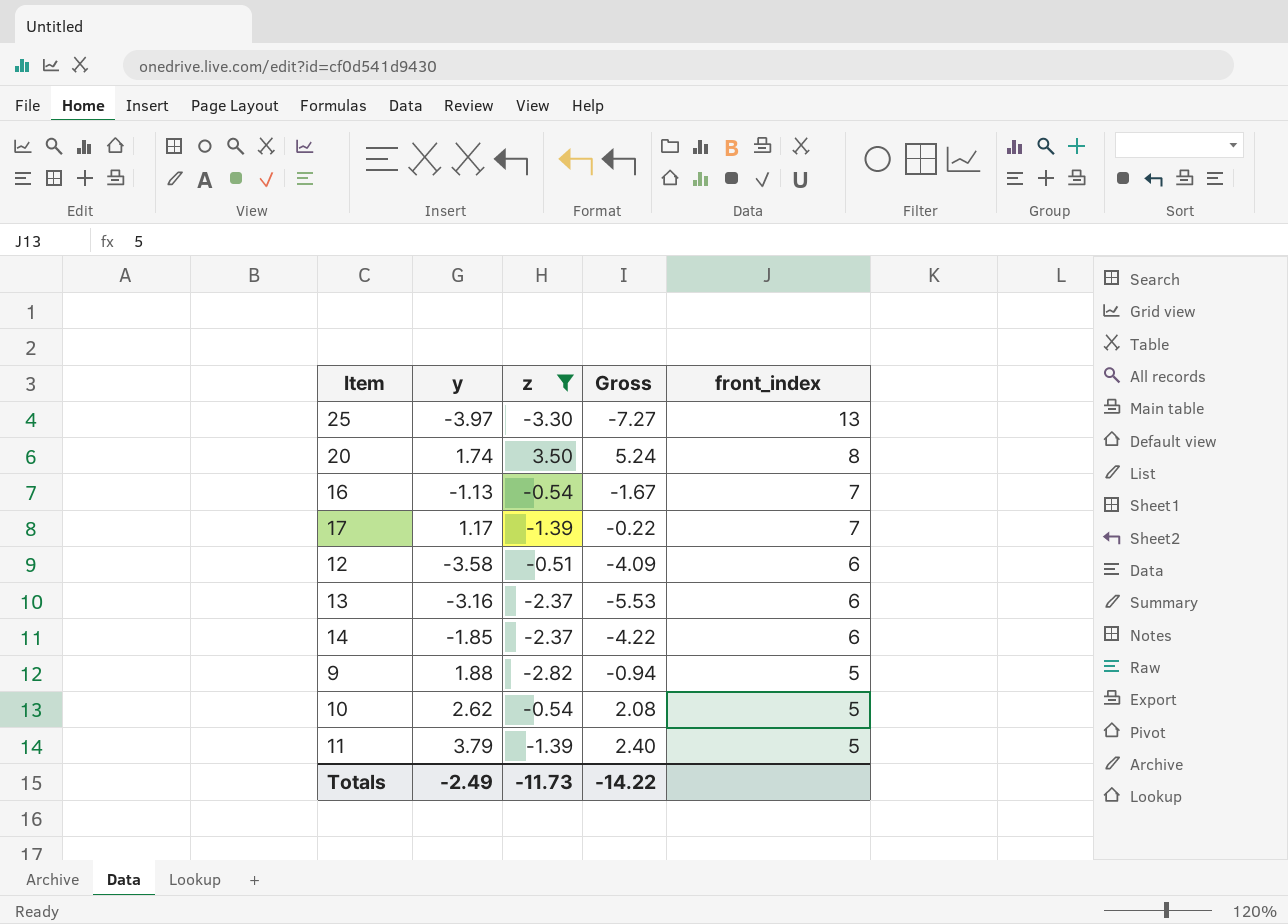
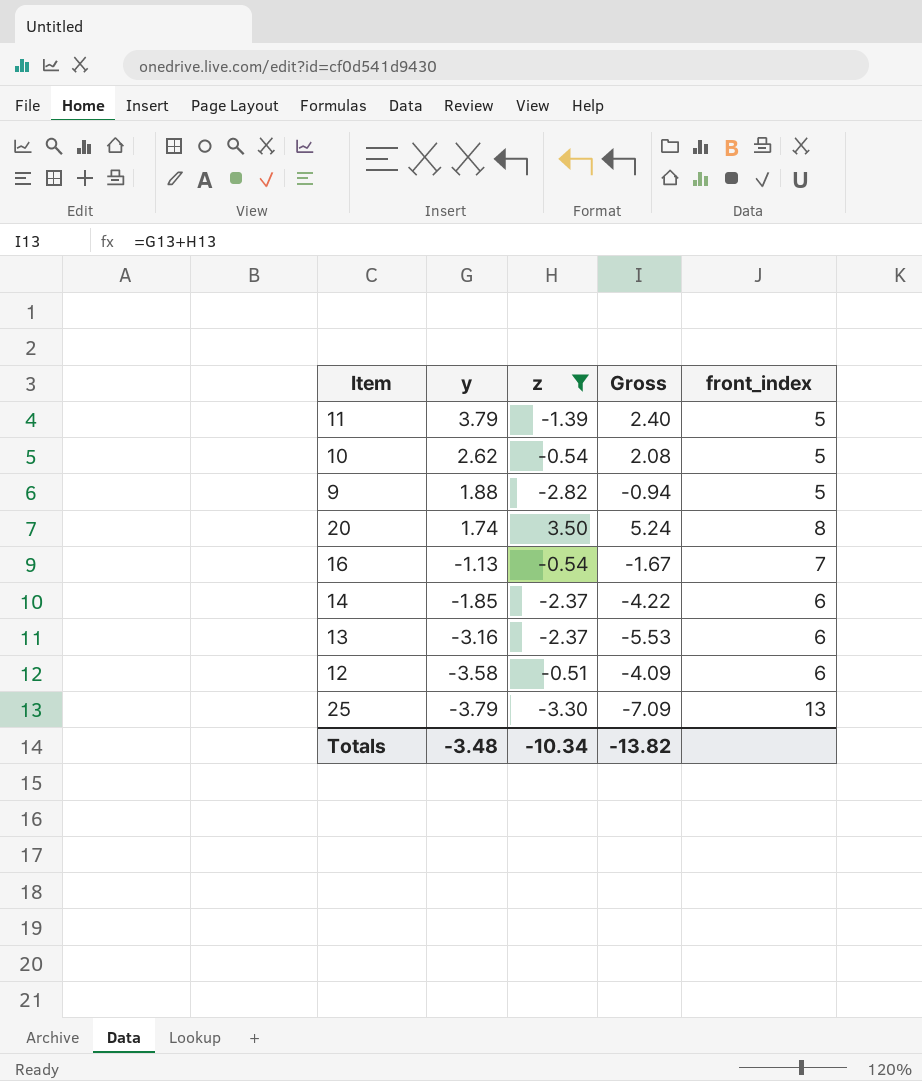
row order: front_index descending -> y descending
row 17: 1.17 | -1.39 | -0.22 | 7 -> none
25 | y: -3.97 -> -3.79
25 | Gross: -7.27 -> -7.09
Totals | y: -2.49 -> -3.48
Totals | z: -11.73 -> -10.34
Totals | Gross: -14.22 -> -13.82

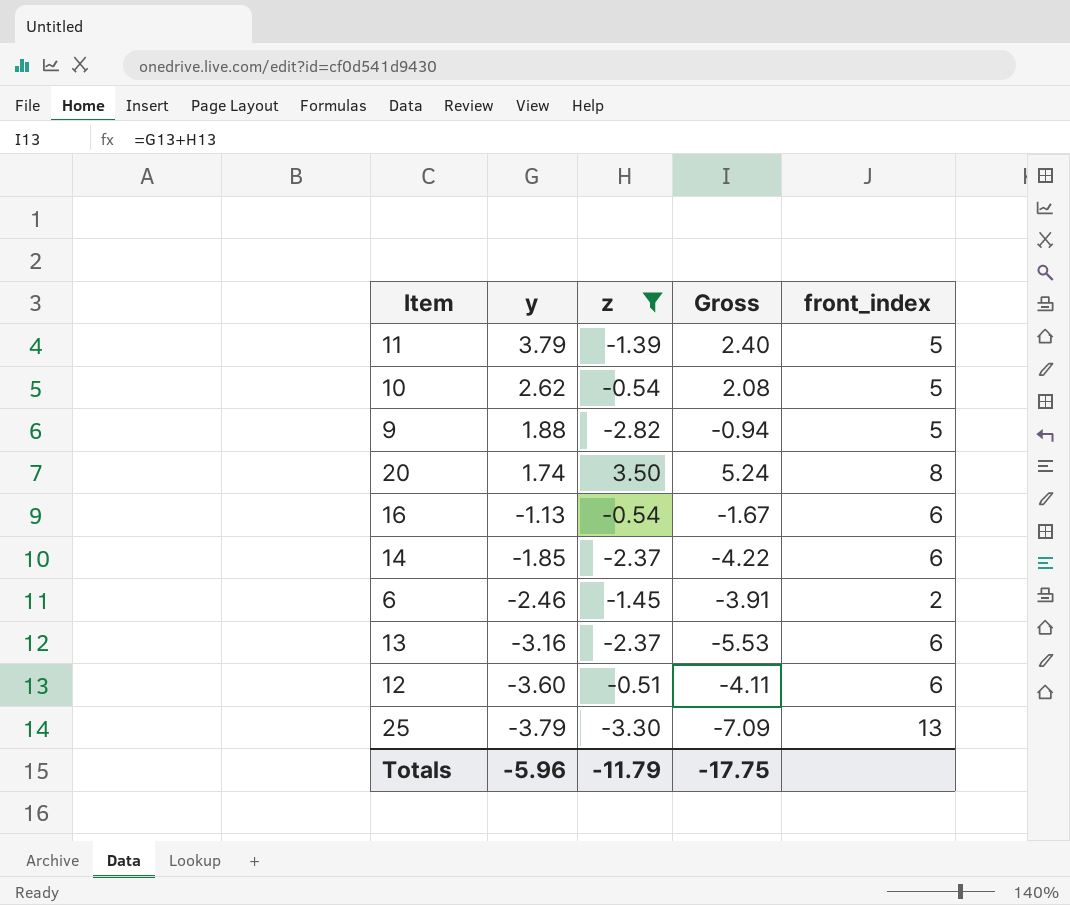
16 | front_index: 7 -> 6
row 6: none -> -2.46 | -1.45 | -3.91 | 2
12 | y: -3.58 -> -3.60
12 | Gross: -4.09 -> -4.11
Totals | y: -3.48 -> -5.96
Totals | z: -10.34 -> -11.79
Totals | Gross: -13.82 -> -17.75

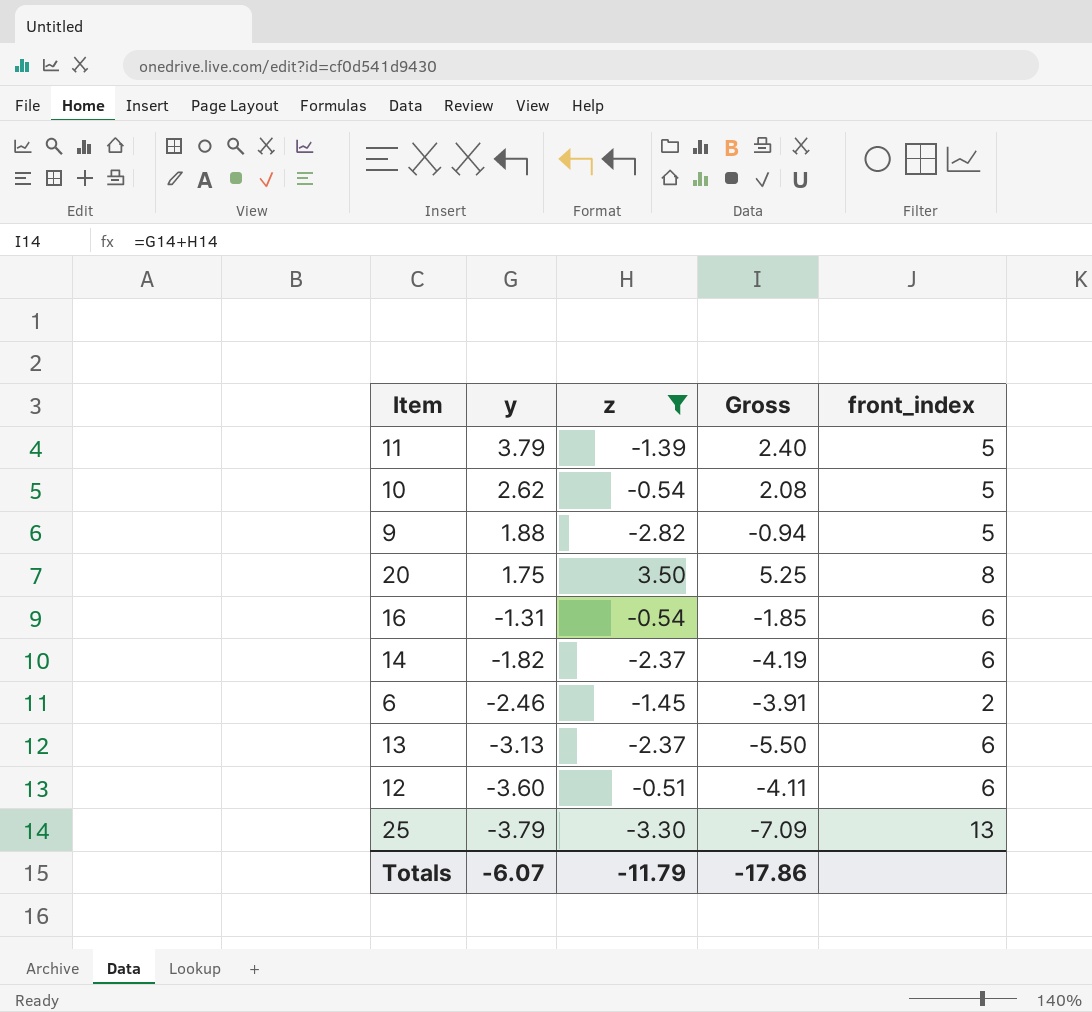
20 | y: 1.74 -> 1.75
20 | Gross: 5.24 -> 5.25
16 | y: -1.13 -> -1.31
16 | Gross: -1.67 -> -1.85
14 | y: -1.85 -> -1.82
14 | Gross: -4.22 -> -4.19
13 | y: -3.16 -> -3.13
13 | Gross: -5.53 -> -5.50
Totals | y: -5.96 -> -6.07
Totals | Gross: -17.75 -> -17.86

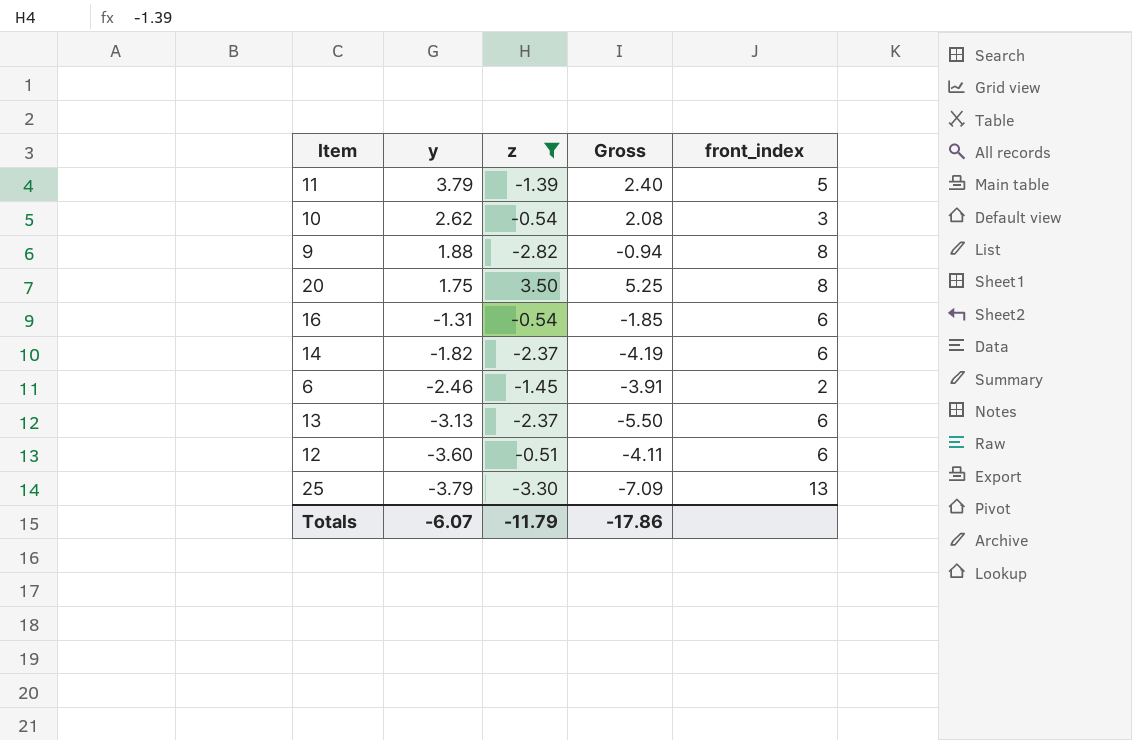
10 | front_index: 5 -> 3
9 | front_index: 5 -> 8

